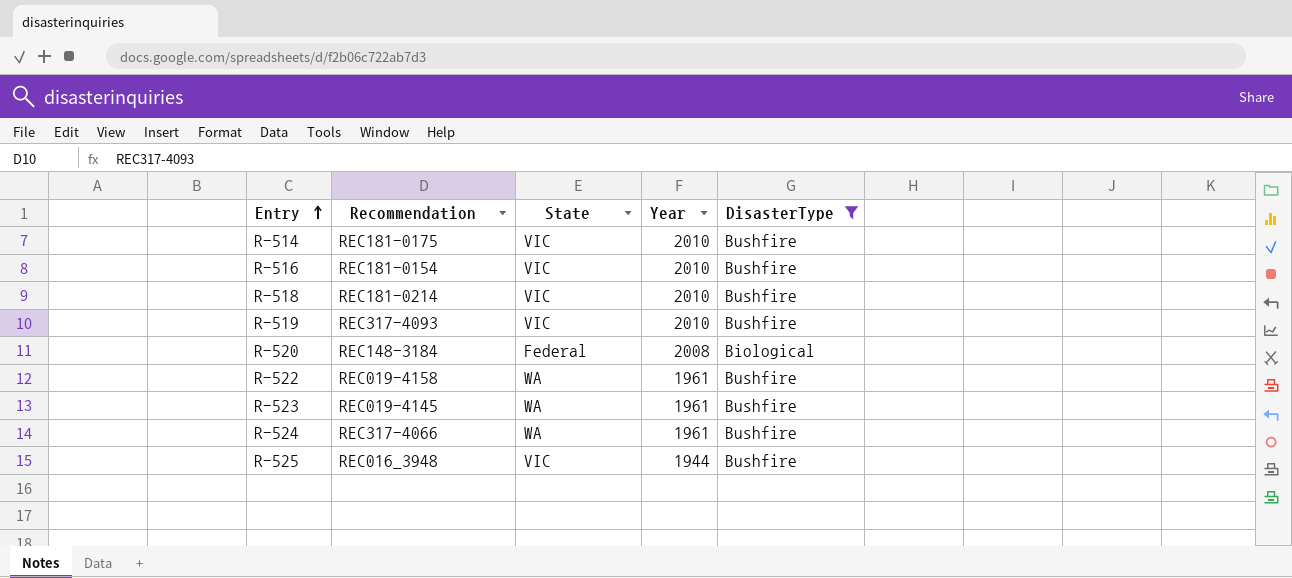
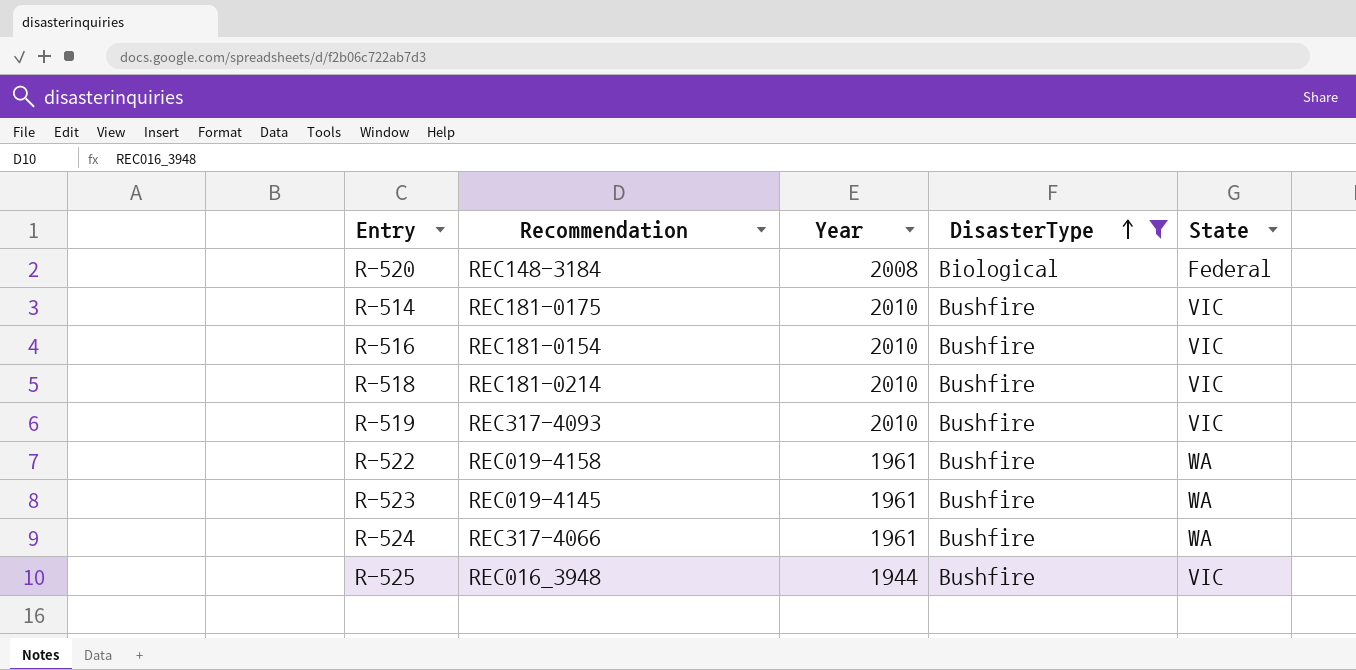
row order: Entry ascending -> DisasterType ascending
column State | position: 3 -> 5

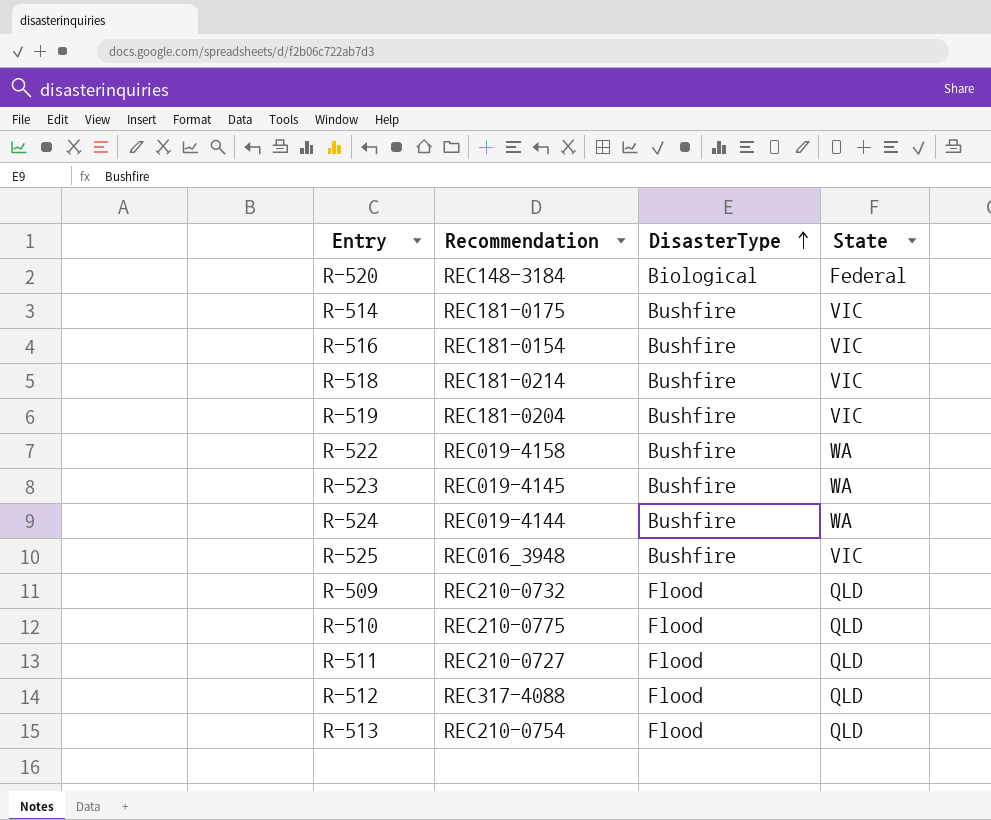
filter: DisasterType != Flood -> none
column Year | position: 3 -> none
R-519 | Recommendation: REC317-4093 -> REC181-0204
R-524 | Recommendation: REC317-4066 -> REC019-4144

